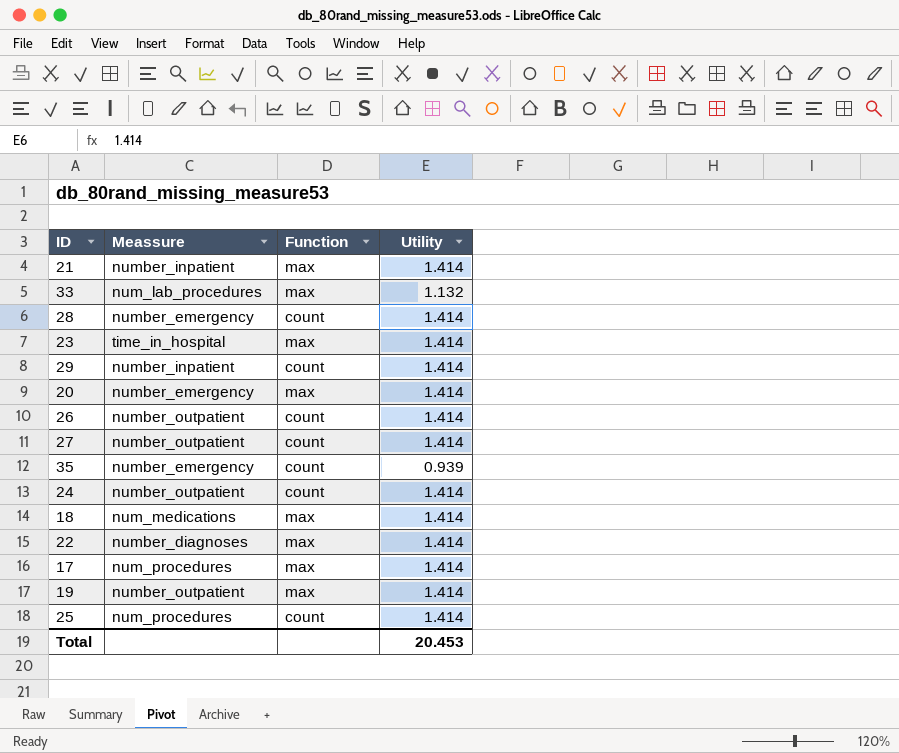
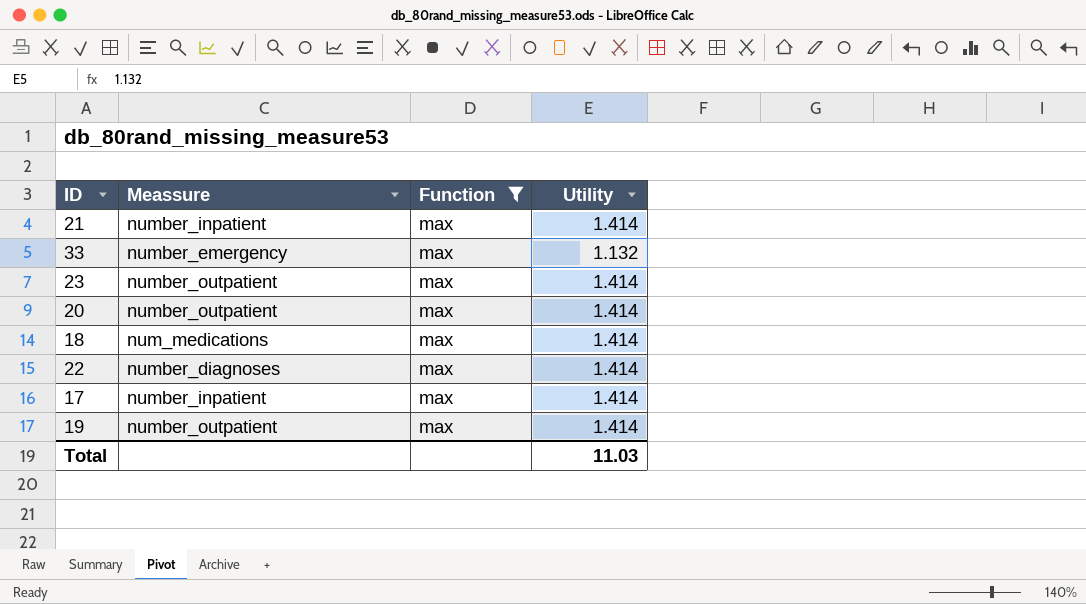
filter: none -> Function = max
33 | Meassure: num_lab_procedures -> number_emergency
23 | Meassure: time_in_hospital -> number_outpatient
20 | Meassure: number_emergency -> number_outpatient
17 | Meassure: num_procedures -> number_inpatient
Total | Utility: 20.453 -> 11.03

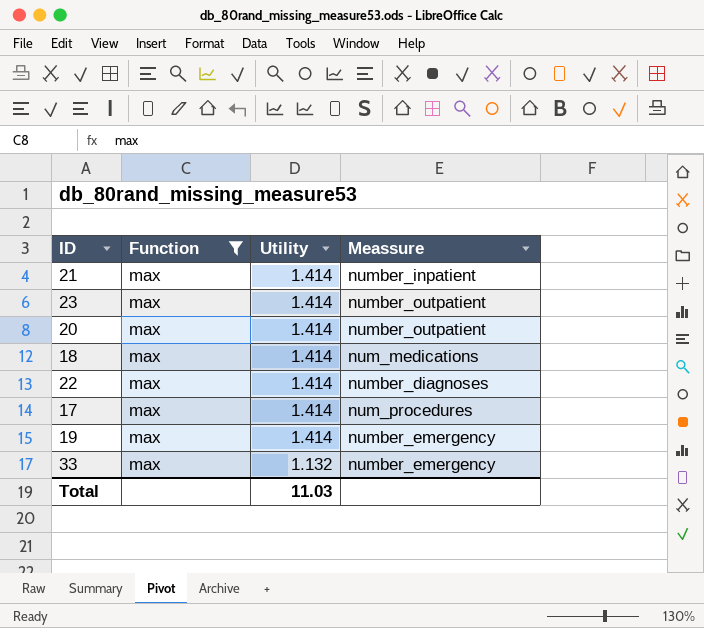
row order: none -> Utility descending
column Meassure | position: 2 -> 4
17 | Meassure: number_inpatient -> num_procedures
19 | Meassure: number_outpatient -> number_emergency

